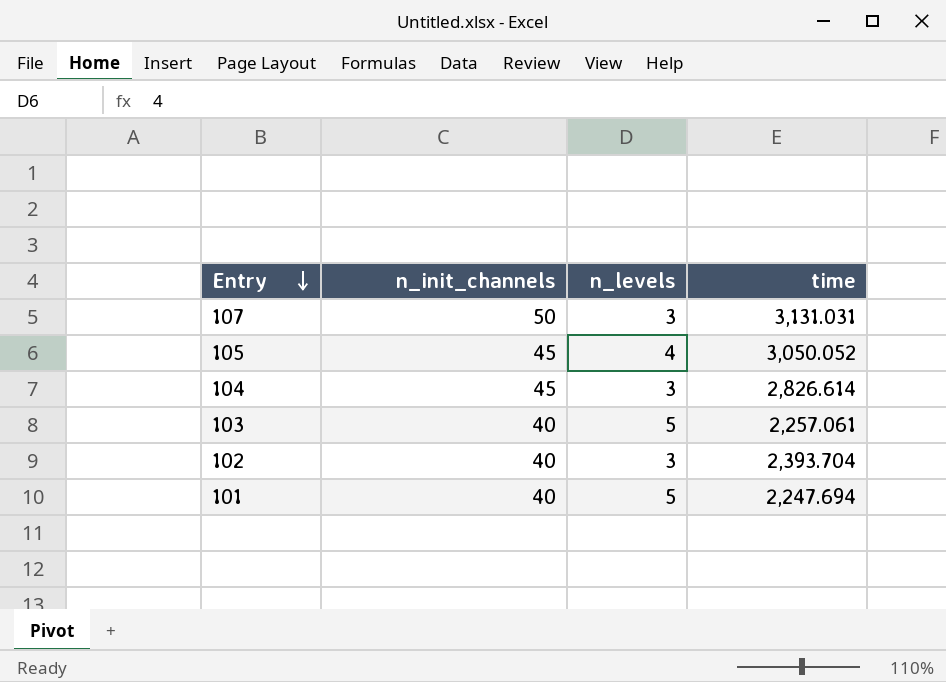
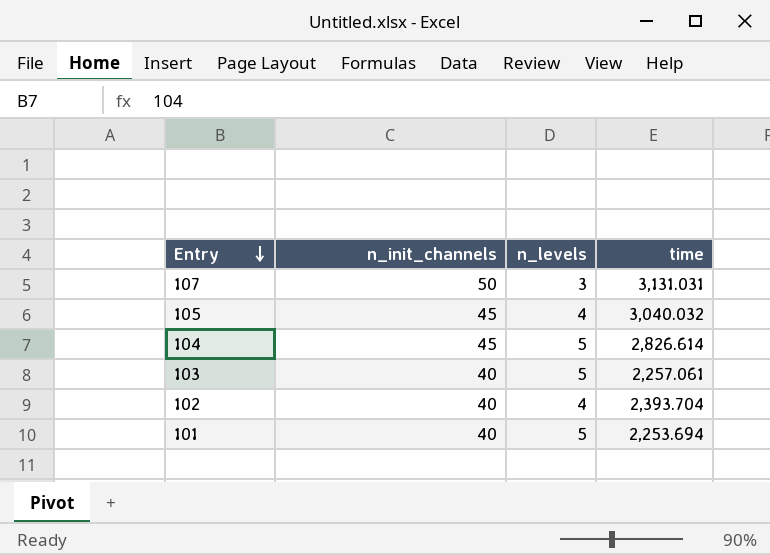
105 | time: 3,050.052 -> 3,040.032
104 | n_levels: 3 -> 5
102 | n_levels: 3 -> 4
101 | time: 2,247.694 -> 2,253.694

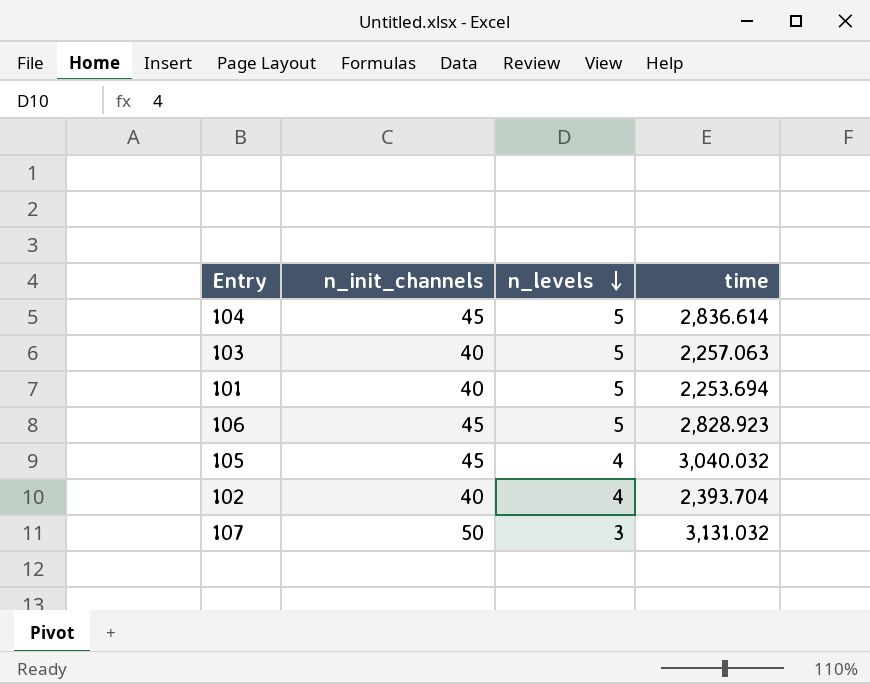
row order: Entry descending -> n_levels descending
104 | time: 2,826.614 -> 2,836.614
103 | time: 2,257.061 -> 2,257.063
row 106: none -> 45 | 5 | 2,828.923
107 | time: 3,131.031 -> 3,131.032

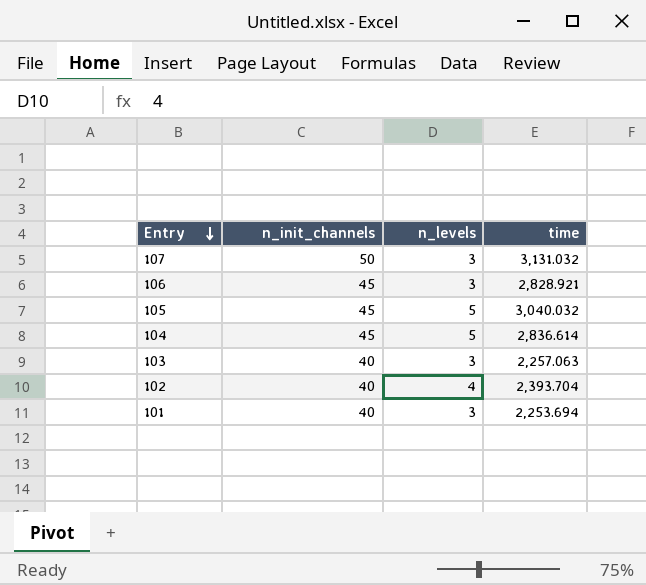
row order: n_levels descending -> Entry descending
106 | n_levels: 5 -> 3
106 | time: 2,828.923 -> 2,828.921
105 | n_levels: 4 -> 5
103 | n_levels: 5 -> 3
101 | n_levels: 5 -> 3

